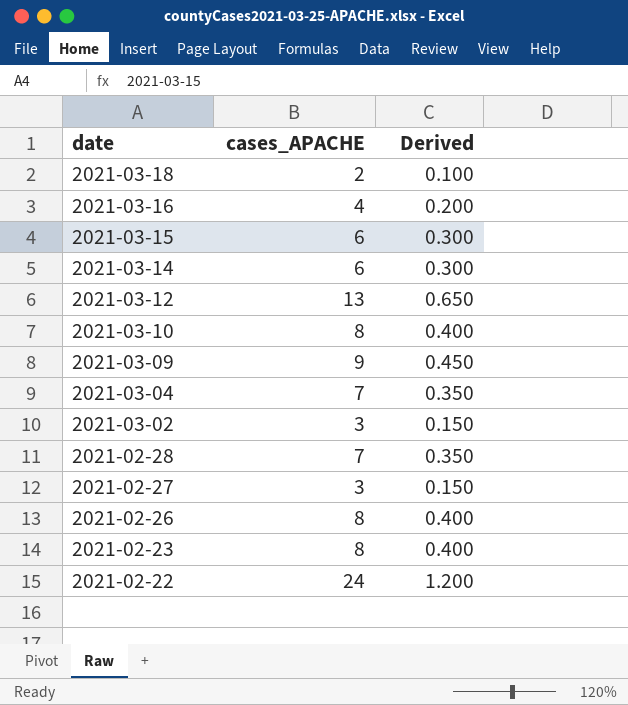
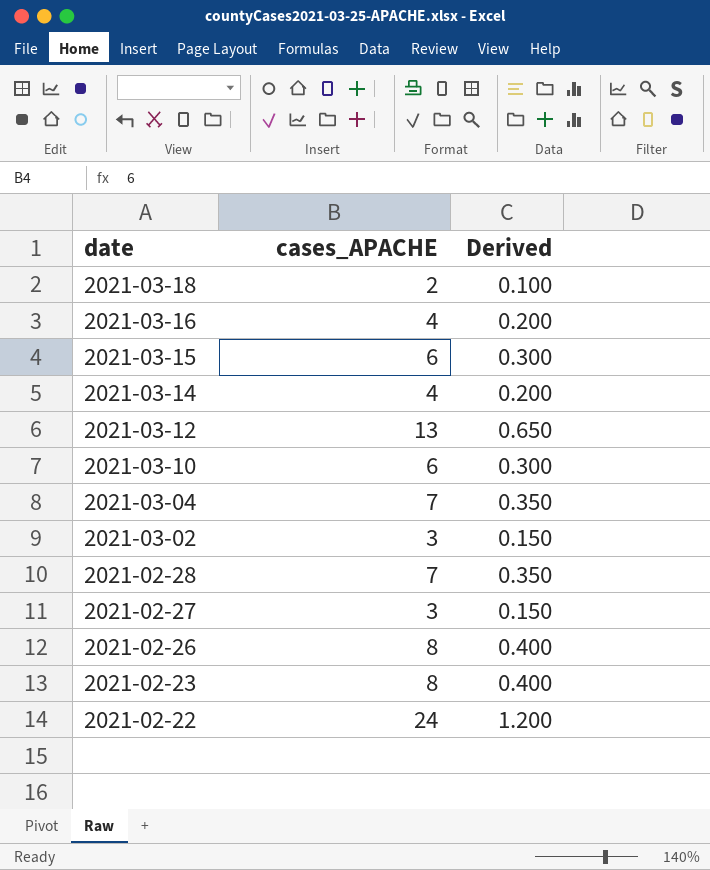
row 2021-03-09: 9 | 0.450 -> none
2021-03-14 | cases_APACHE: 6 -> 4
2021-03-14 | Derived: 0.300 -> 0.200
2021-03-10 | cases_APACHE: 8 -> 6
2021-03-10 | Derived: 0.400 -> 0.300

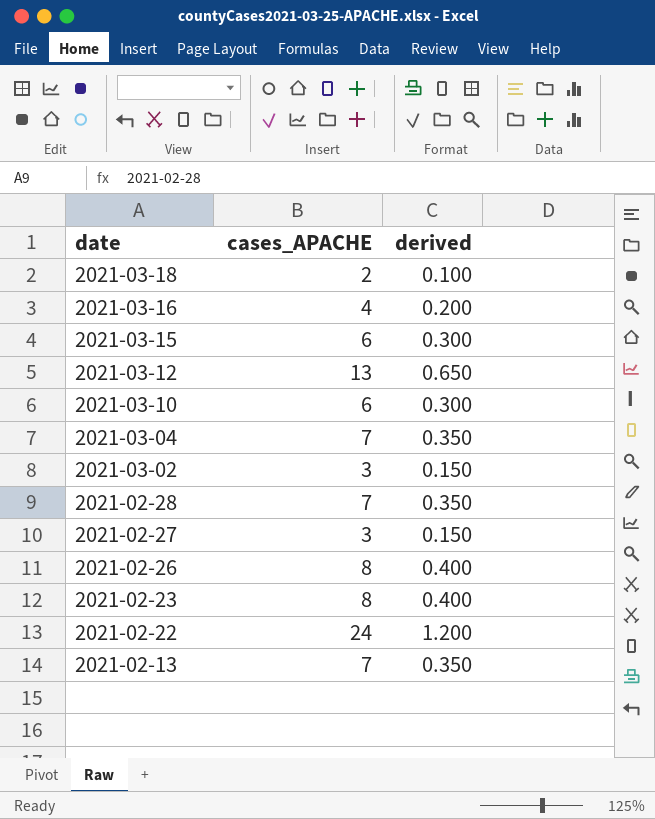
column name: Derived -> derived
row 2021-03-14: 4 | 0.200 -> none
row 2021-02-13: none -> 7 | 0.350

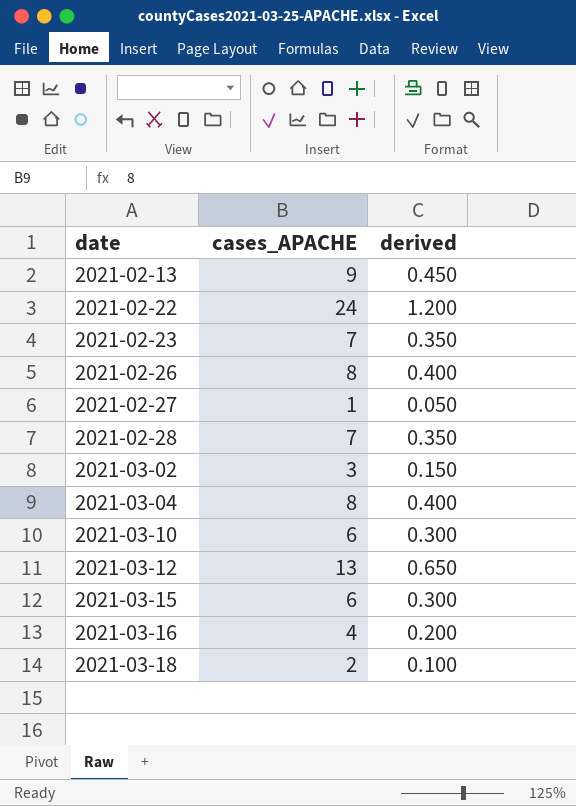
row order: date descending -> date ascending
2021-02-13 | cases_APACHE: 7 -> 9
2021-02-13 | derived: 0.350 -> 0.450
2021-02-23 | cases_APACHE: 8 -> 7
2021-02-23 | derived: 0.400 -> 0.350
2021-02-27 | cases_APACHE: 3 -> 1
2021-02-27 | derived: 0.150 -> 0.050
2021-03-04 | cases_APACHE: 7 -> 8
2021-03-04 | derived: 0.350 -> 0.400

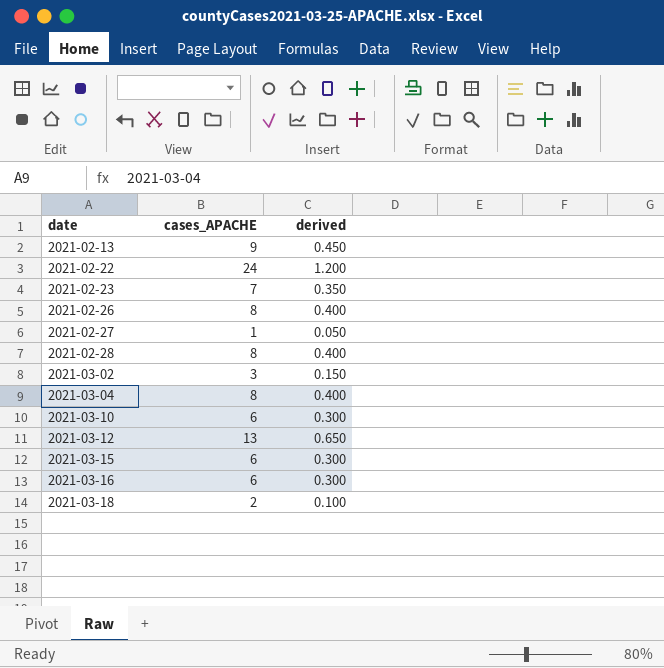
2021-02-28 | cases_APACHE: 7 -> 8
2021-02-28 | derived: 0.350 -> 0.400
2021-03-16 | cases_APACHE: 4 -> 6
2021-03-16 | derived: 0.200 -> 0.300

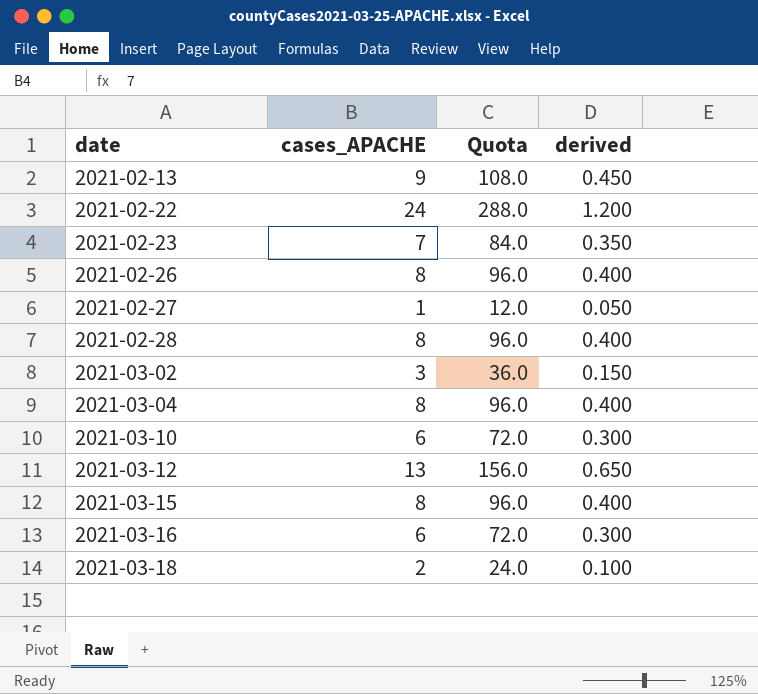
column Quota | formula: none -> [cases_APACHE] * 12
2021-03-15 | cases_APACHE: 6 -> 8
2021-03-15 | derived: 0.300 -> 0.400

